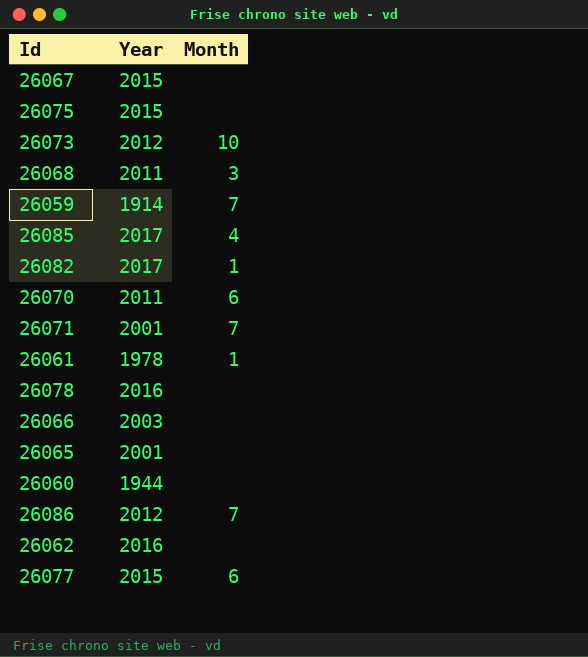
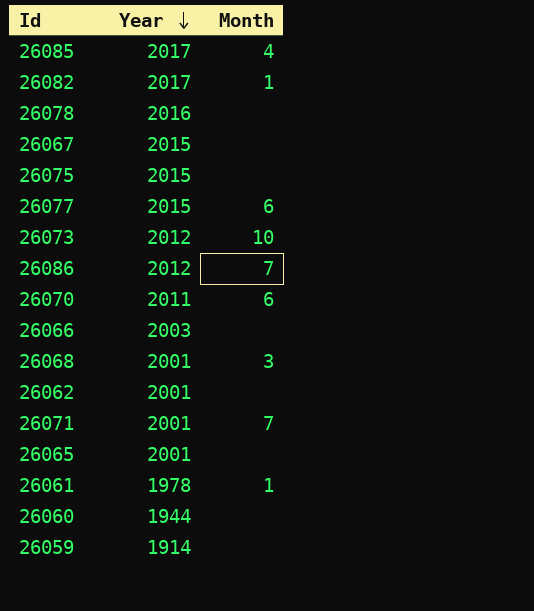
row order: none -> Year descending
26068 | Year: 2011 -> 2001
26062 | Year: 2016 -> 2001
26059 | Month: 7 -> none

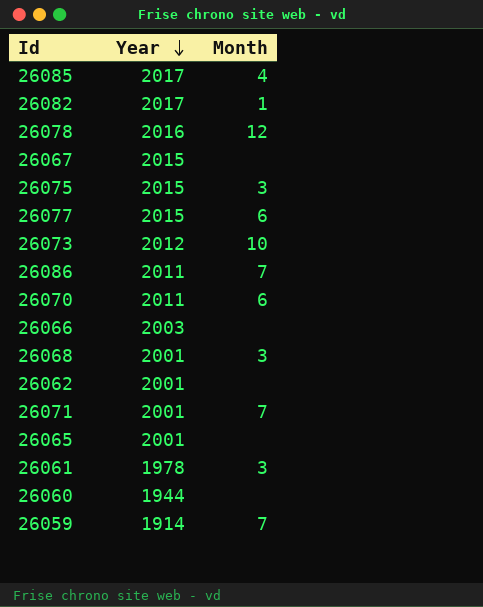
26078 | Month: none -> 12
26075 | Month: none -> 3
26086 | Year: 2012 -> 2011
26061 | Month: 1 -> 3
26059 | Month: none -> 7

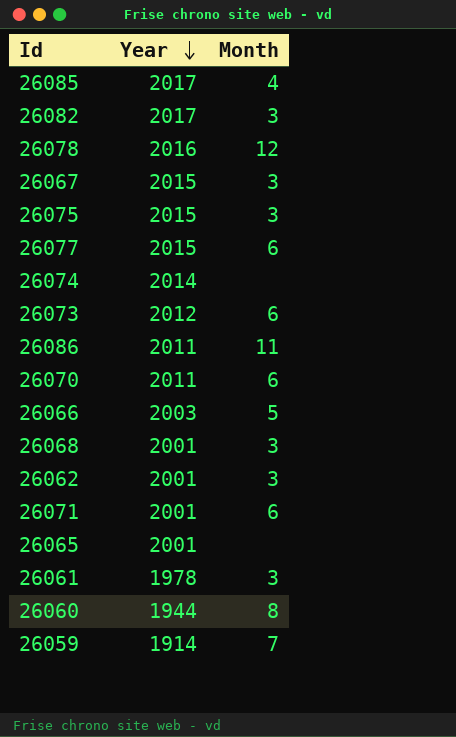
26082 | Month: 1 -> 3
26067 | Month: none -> 3
row 26074: none -> 2014 | none
26073 | Month: 10 -> 6
26086 | Month: 7 -> 11
26066 | Month: none -> 5
26062 | Month: none -> 3
26071 | Month: 7 -> 6
26060 | Month: none -> 8

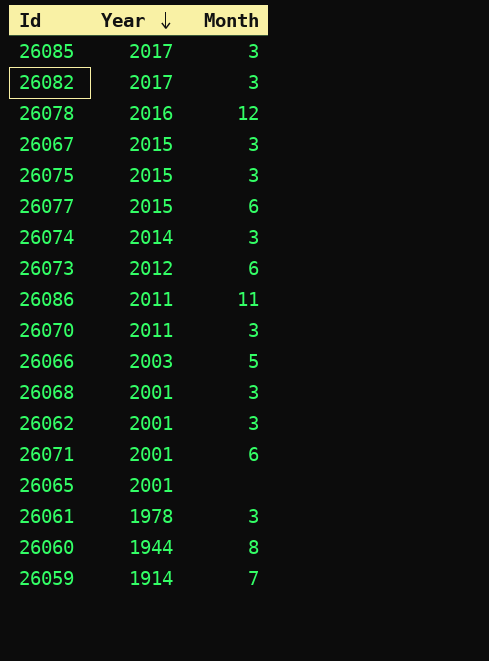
26085 | Month: 4 -> 3
26074 | Month: none -> 3
26070 | Month: 6 -> 3

